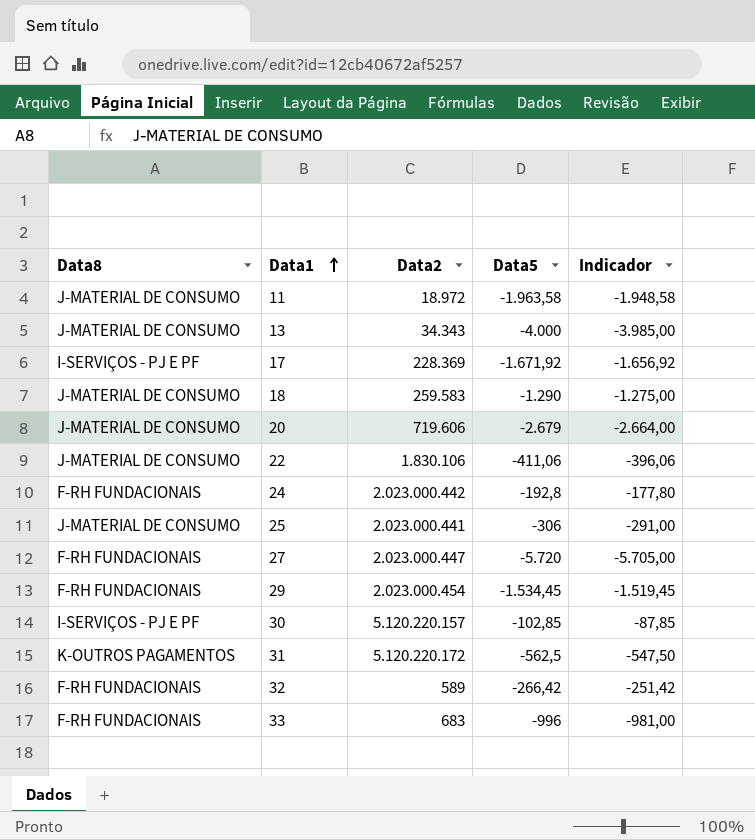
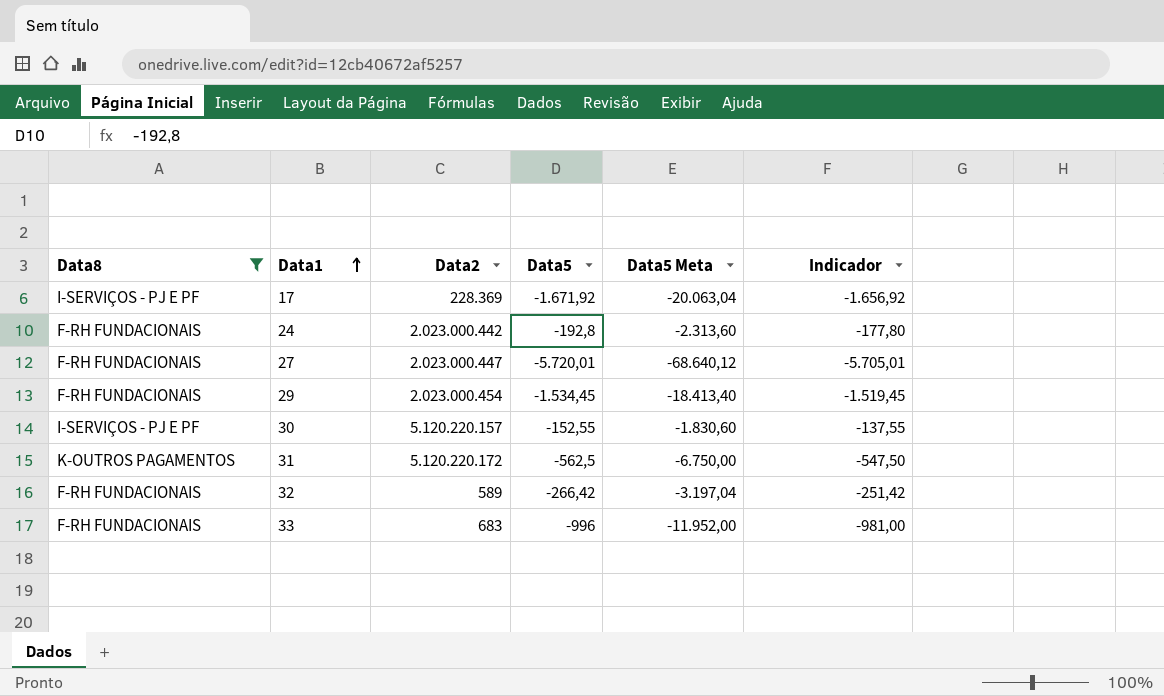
filter: none -> Data8 != J-MATERIAL DE CONSUMO
column Data5 Meta | formula: none -> [Data5] * 12
27 | Data5: -5.720 -> -5.720,01
27 | Indicador: -5.705,00 -> -5.705,01
30 | Data5: -102,85 -> -152,55
30 | Indicador: -87,85 -> -137,55

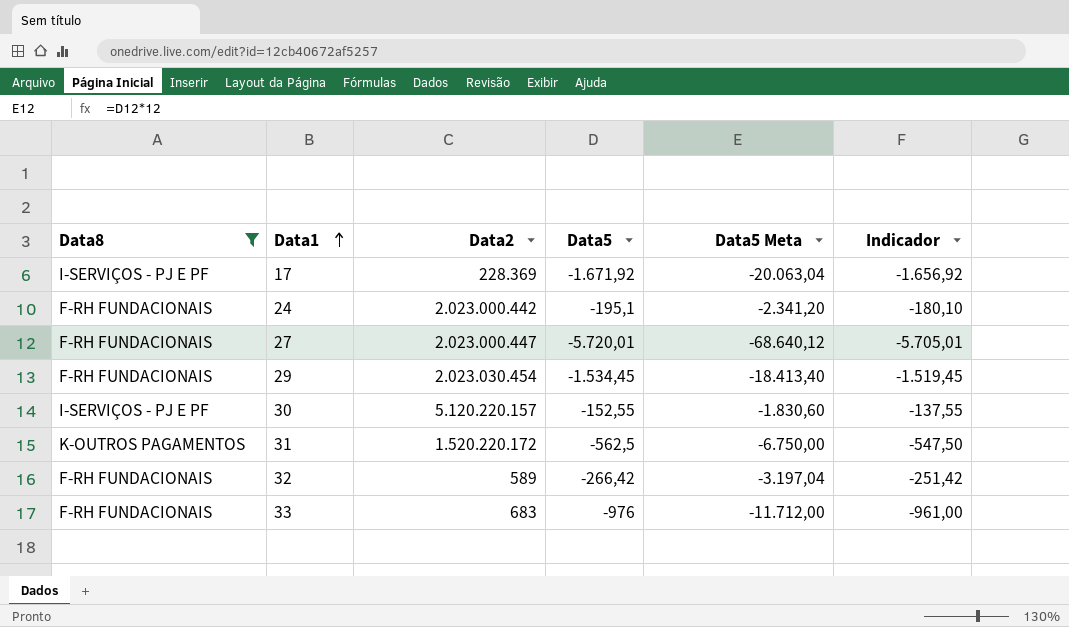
24 | Data5: -192,8 -> -195,1
24 | Data5 Meta: -2.313,60 -> -2.341,20
24 | Indicador: -177,80 -> -180,10
29 | Data2: 2.023.000.454 -> 2.023.030.454
31 | Data2: 5.120.220.172 -> 1.520.220.172
33 | Data5: -996 -> -976
33 | Data5 Meta: -11.952,00 -> -11.712,00
33 | Indicador: -981,00 -> -961,00

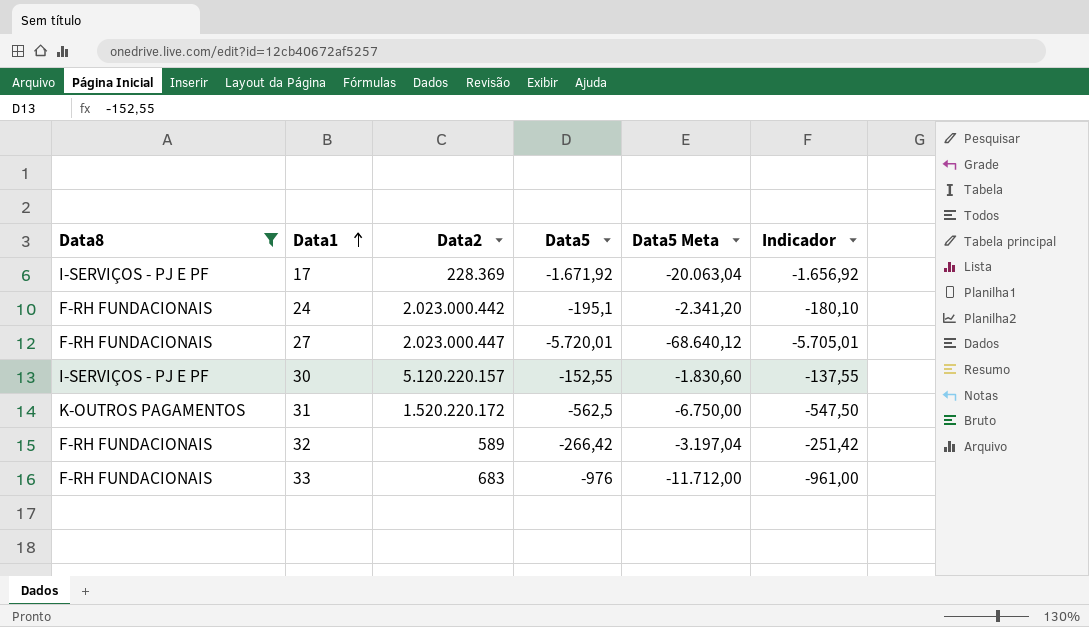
row 29: F-RH FUNDACIONAIS | 2.023.030.454 | -1.534,45 | -18.413,40 | -1.519,45 -> none

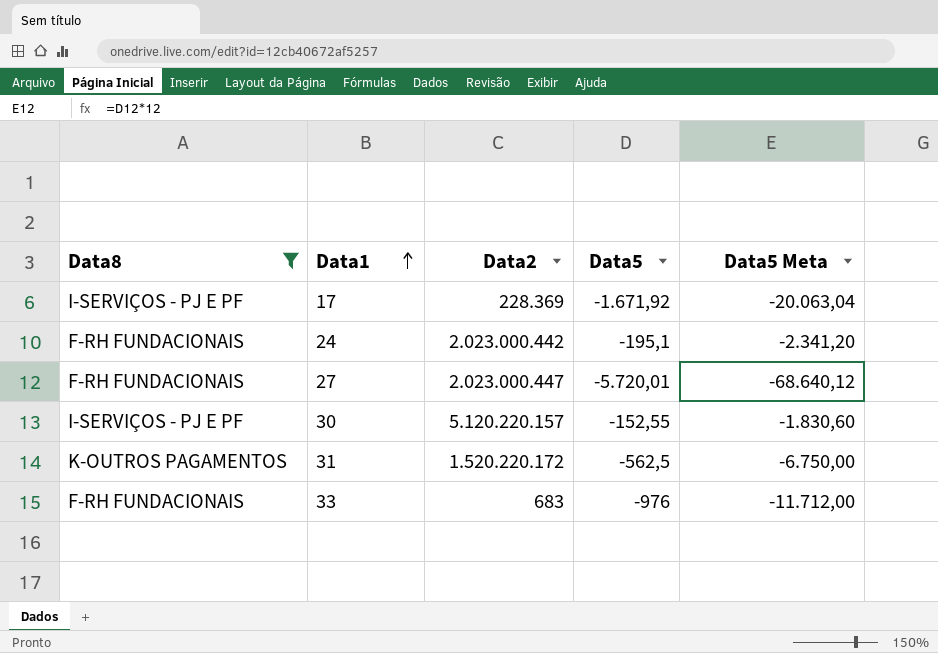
column Indicador | formula: [Data5] + 15 -> none
row 32: F-RH FUNDACIONAIS | 589 | -266,42 | -3.197,04 | -251,42 -> none

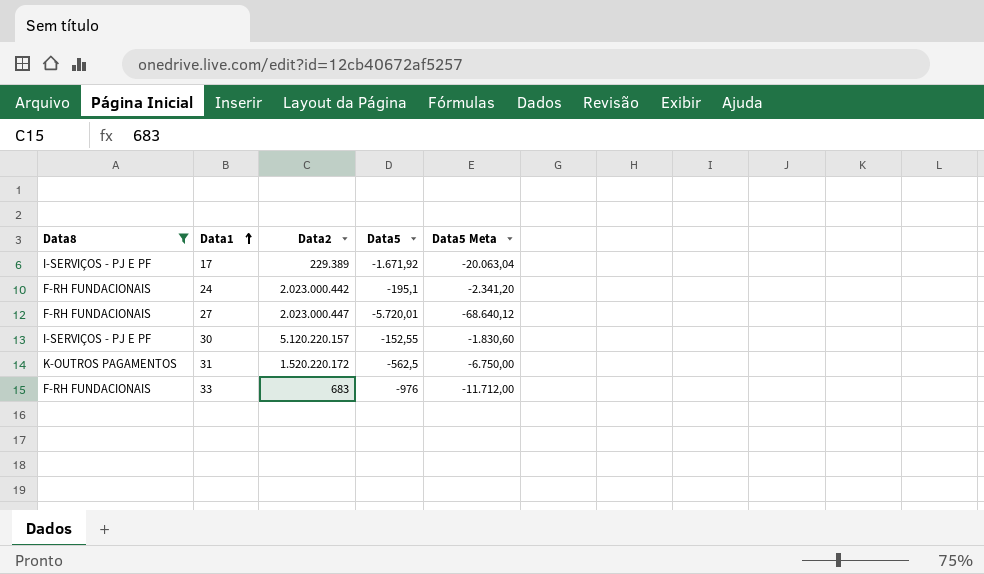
17 | Data2: 228.369 -> 229.389

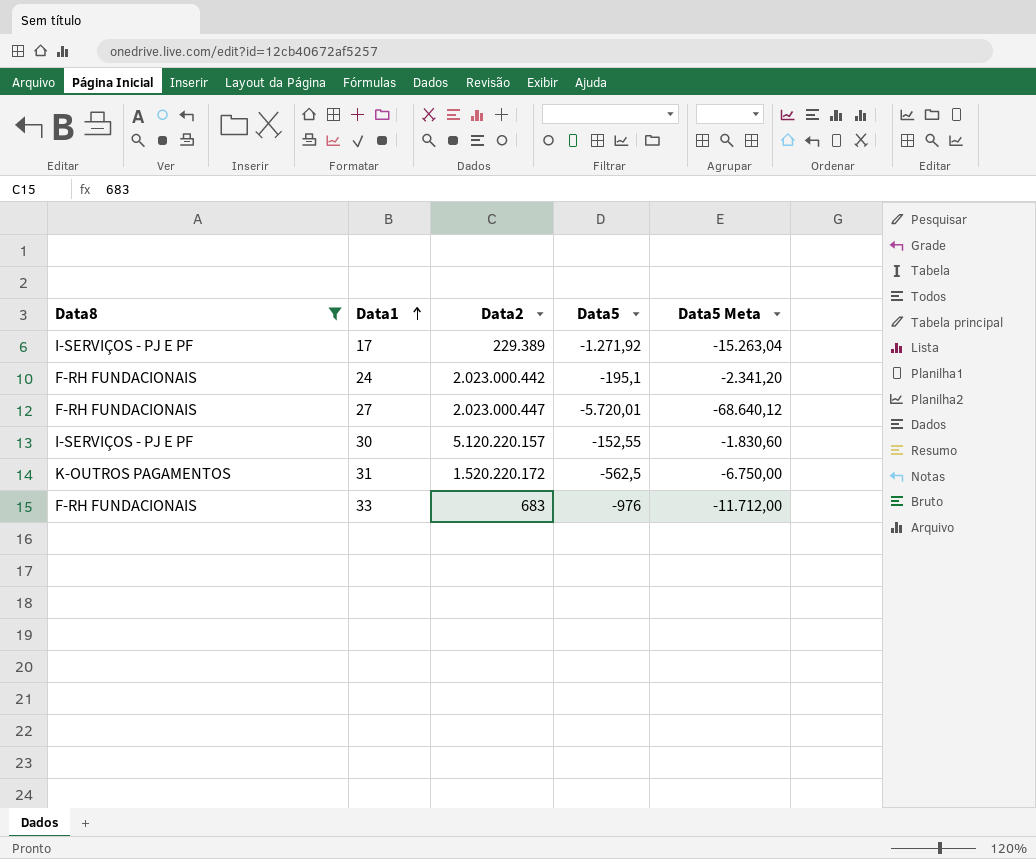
17 | Data5: -1.671,92 -> -1.271,92
17 | Data5 Meta: -20.063,04 -> -15.263,04

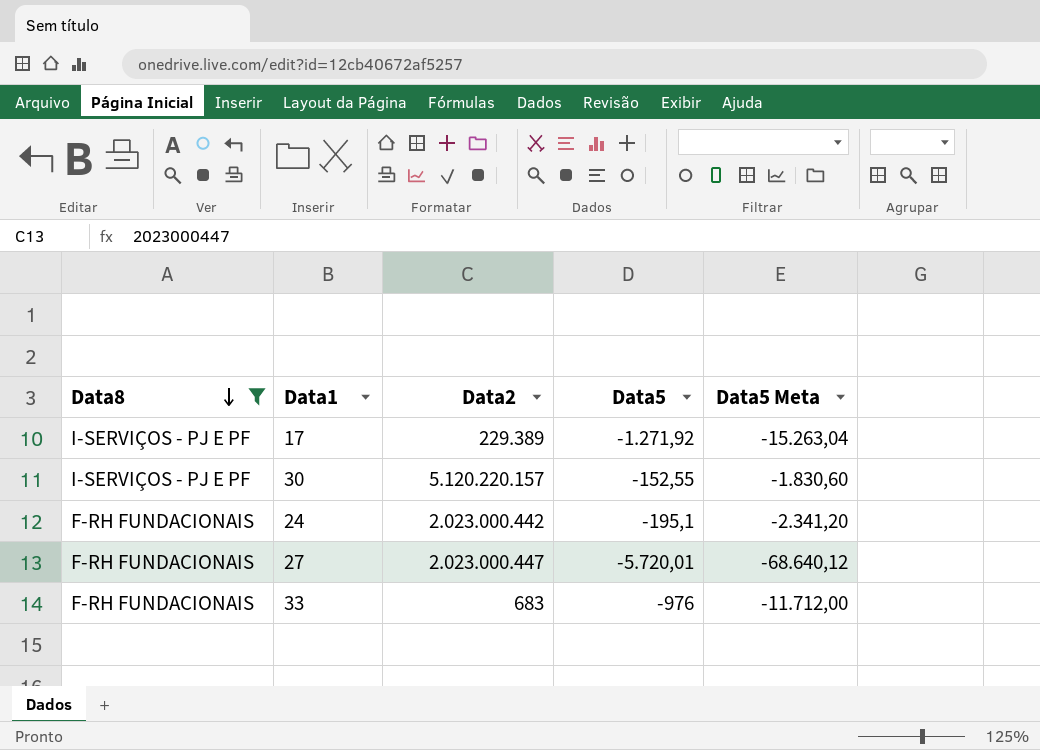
row order: Data1 ascending -> Data8 descending
row 31: K-OUTROS PAGAMENTOS | 1.520.220.172 | -562,5 | -6.750,00 -> none

